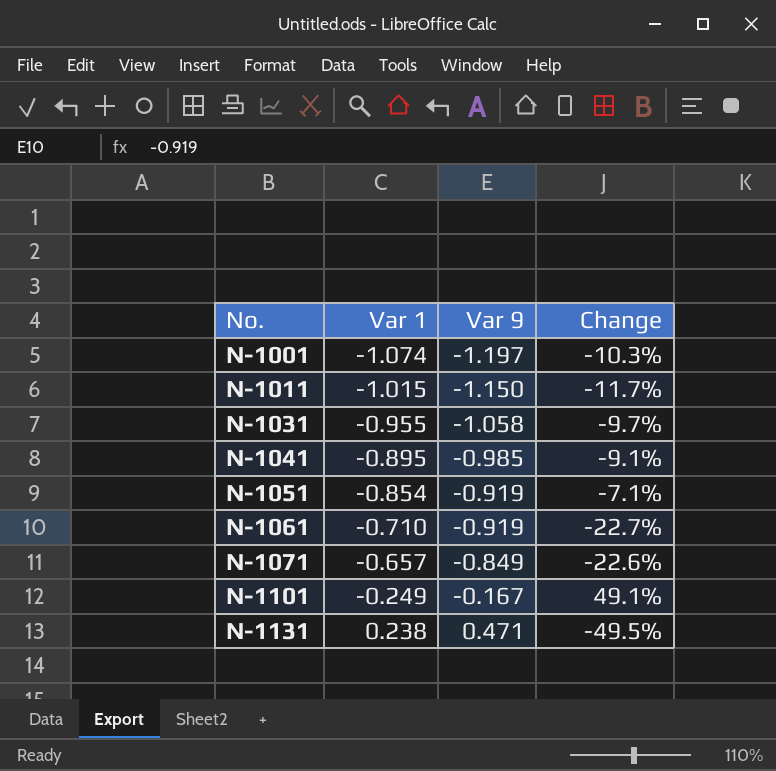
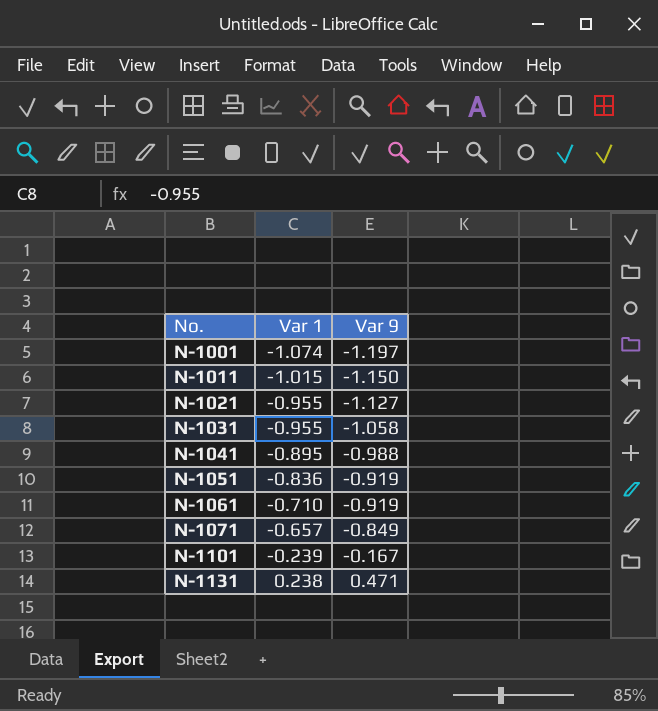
column Change | formula: ([Var 1] - [Var 9]) / [Var 9] -> none
row N-1021: none -> -0.955 | -1.127
N-1041 | Var 9: -0.985 -> -0.988
N-1051 | Var 1: -0.854 -> -0.836
N-1101 | Var 1: -0.249 -> -0.239

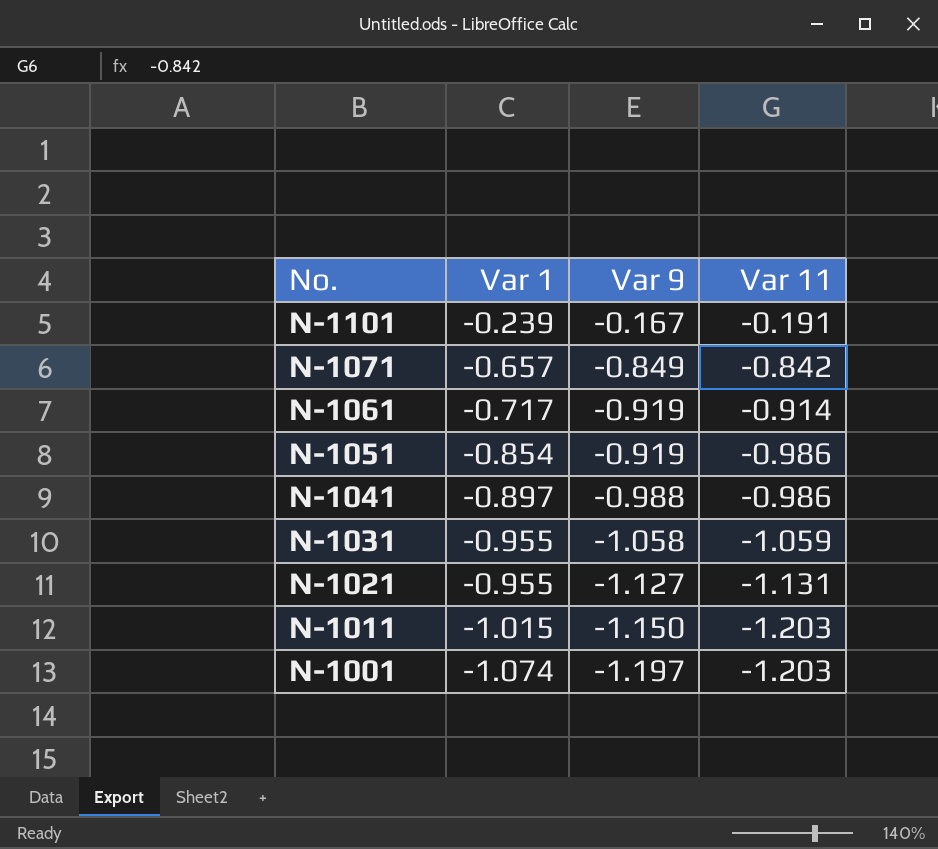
row order: No. ascending -> No. descending
column Var 11 | position: none -> 4
row N-1131: 0.238 | 0.471 -> none
N-1061 | Var 1: -0.710 -> -0.717
N-1051 | Var 1: -0.836 -> -0.854
N-1041 | Var 1: -0.895 -> -0.897

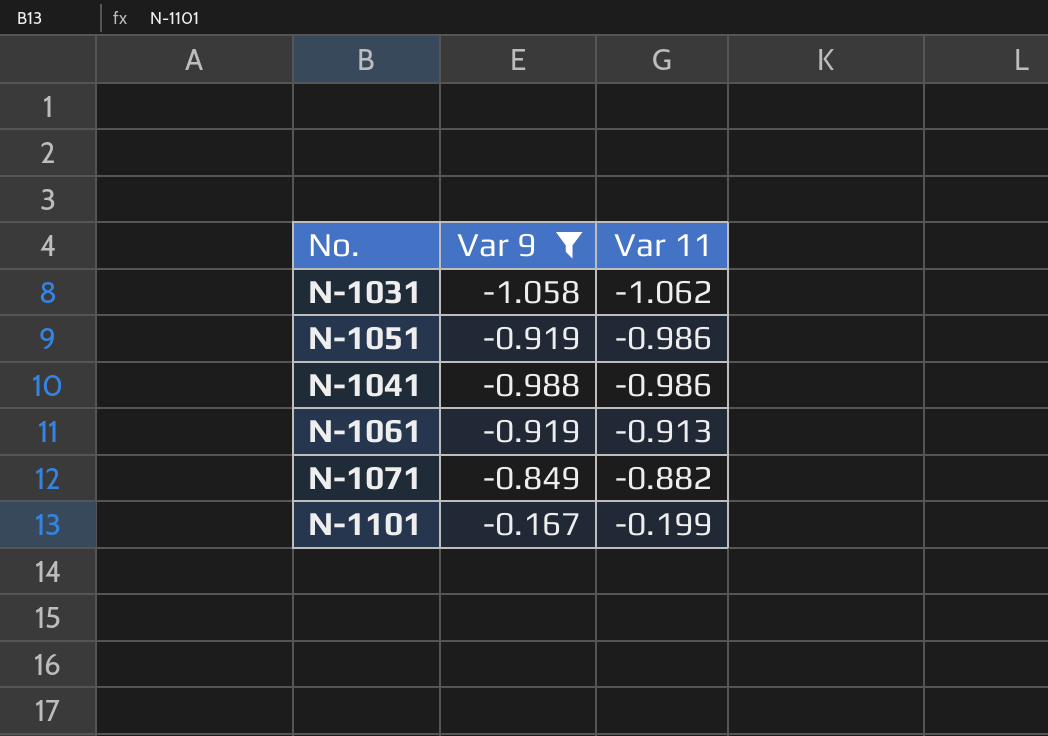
filter: none -> Var 9 >= -1.058
row order: No. descending -> Var 11 ascending
column Var 1 | position: 2 -> none
N-1031 | Var 11: -1.059 -> -1.062
N-1061 | Var 11: -0.914 -> -0.913
N-1071 | Var 11: -0.842 -> -0.882
N-1101 | Var 11: -0.191 -> -0.199

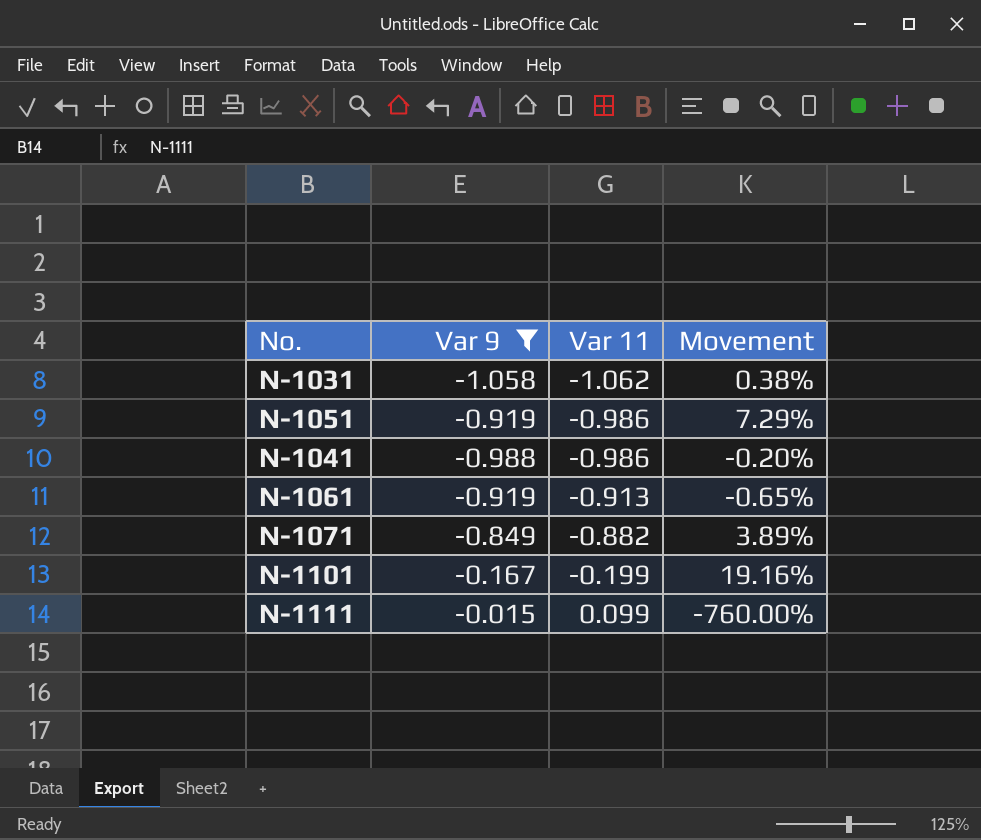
column Movement | formula: none -> ([Var 11] - [Var 9]) / [Var 9]
row N-1111: none -> -0.015 | 0.099 | -760.00%

